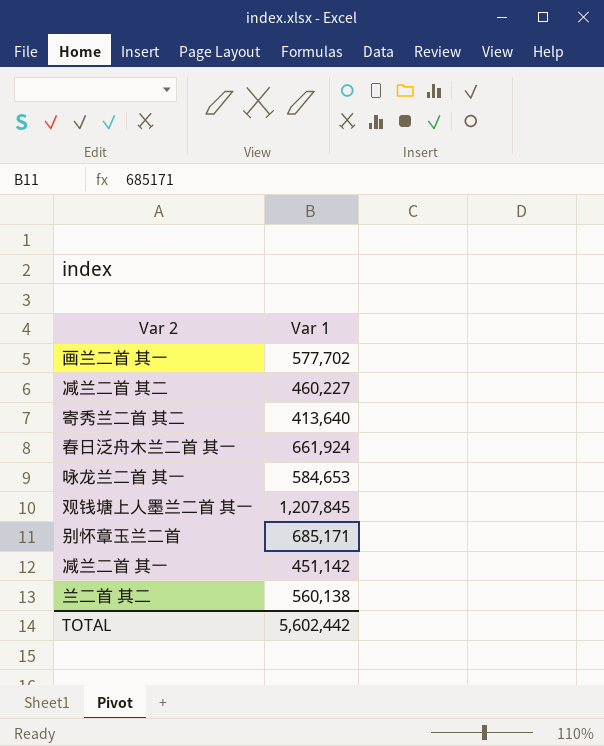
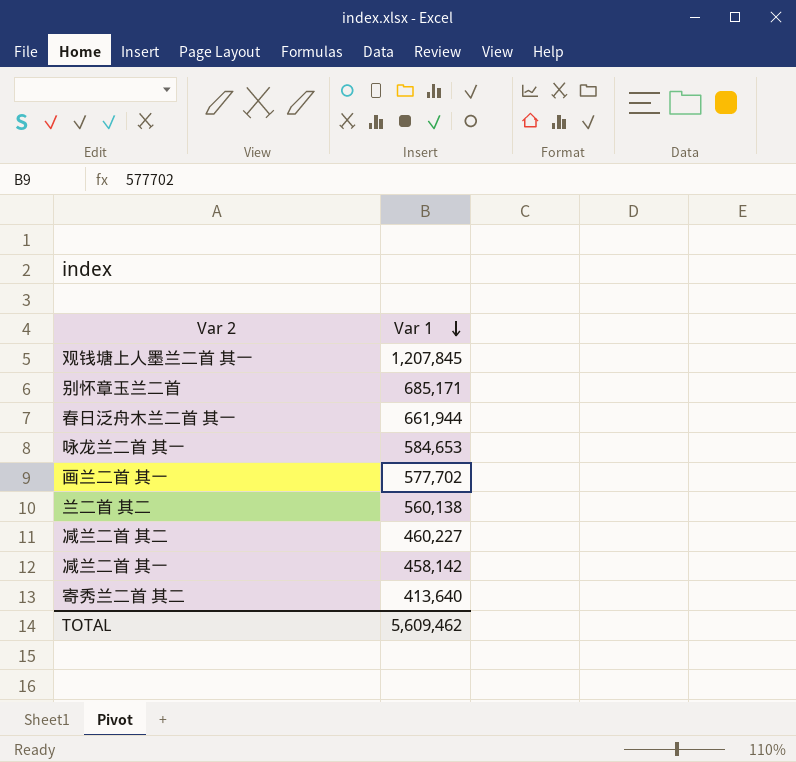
row order: none -> Var 1 descending
春日泛舟木兰二首 其一 | Var 1: 661,924 -> 661,944
减兰二首 其一 | Var 1: 451,142 -> 458,142
TOTAL | Var 1: 5,602,442 -> 5,609,462

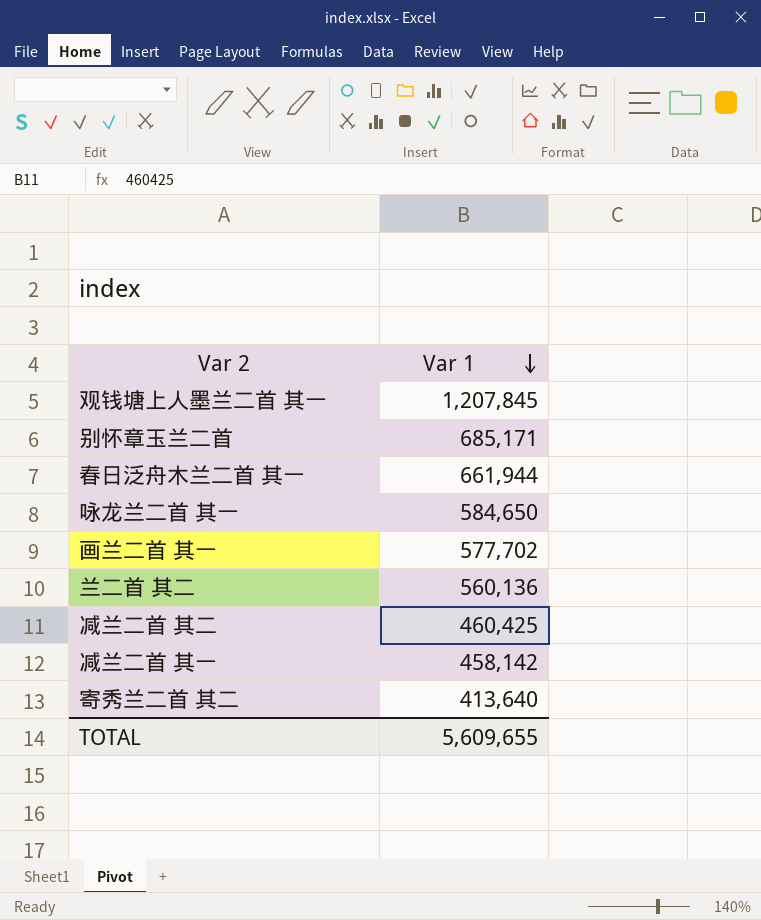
咏龙兰二首 其一 | Var 1: 584,653 -> 584,650
兰二首 其二 | Var 1: 560,138 -> 560,136
减兰二首 其二 | Var 1: 460,227 -> 460,425
TOTAL | Var 1: 5,609,462 -> 5,609,655

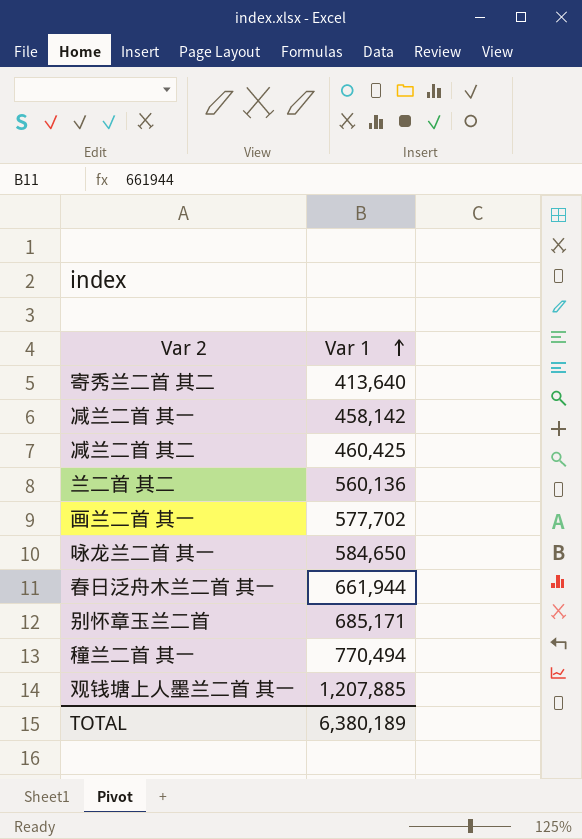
row order: Var 1 descending -> Var 1 ascending
row 穜兰二首 其一: none -> 770,494
观钱塘上人墨兰二首 其一 | Var 1: 1,207,845 -> 1,207,885
TOTAL | Var 1: 5,609,655 -> 6,380,189

